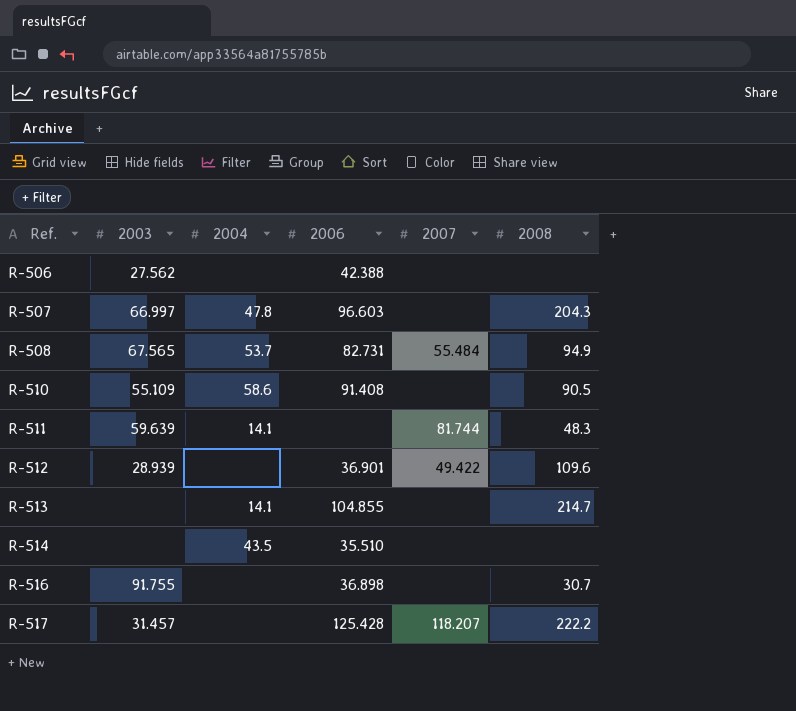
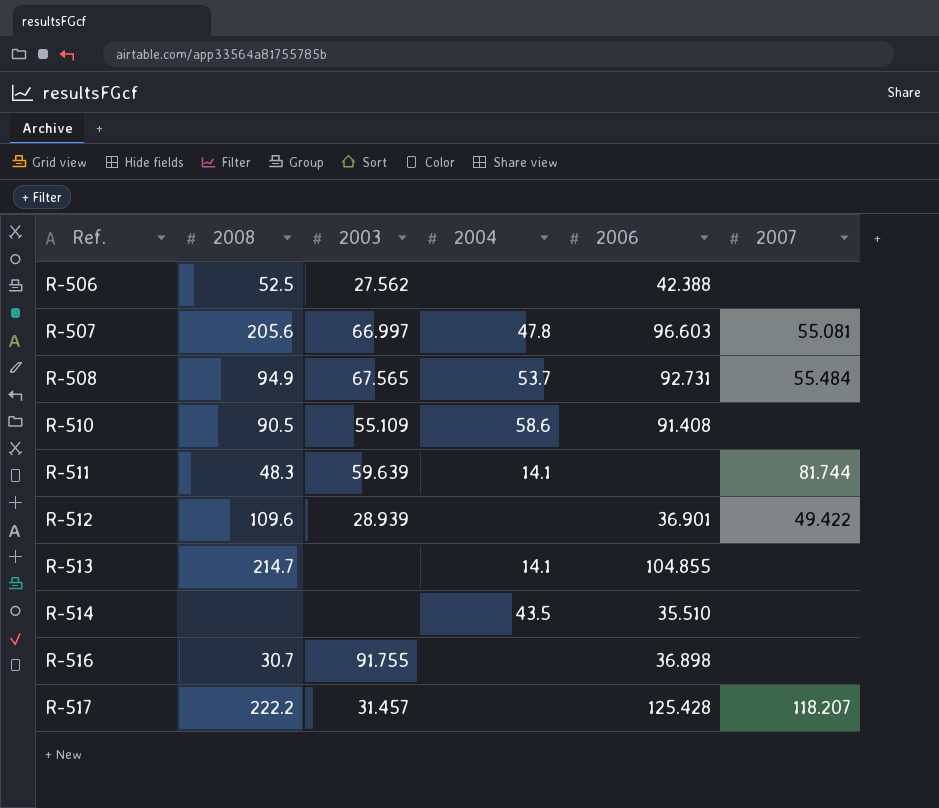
column 2008 | position: 6 -> 2
R-506 | 2008: none -> 52.5
R-507 | 2008: 204.3 -> 205.6
R-507 | 2007: none -> 55.081
R-508 | 2006: 82.731 -> 92.731

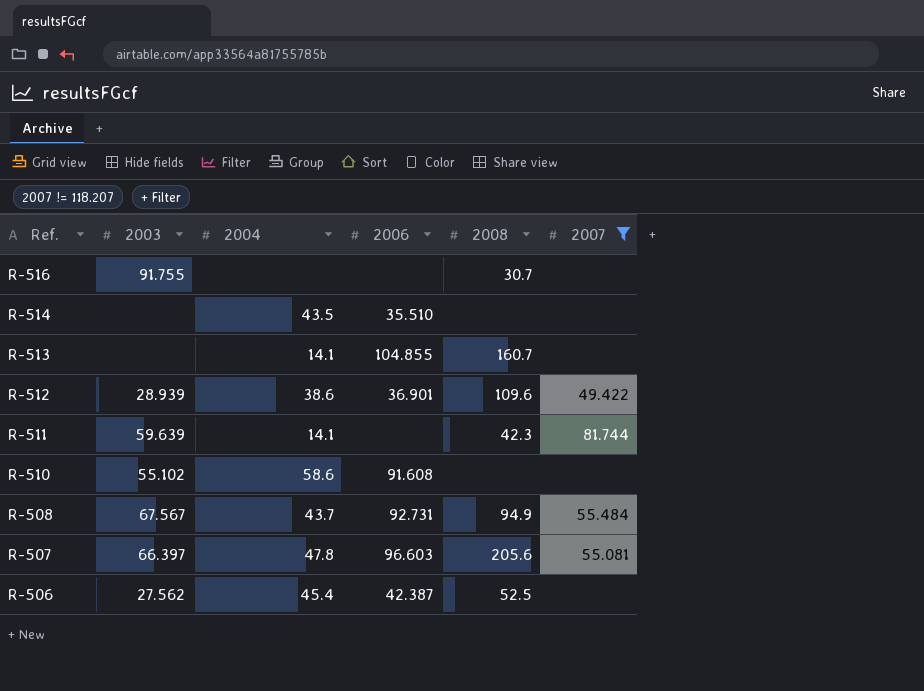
filter: none -> 2007 != 118.207
row order: Ref. ascending -> Ref. descending
column 2008 | position: 2 -> 5
R-516 | 2006: 36.898 -> none
R-513 | 2008: 214.7 -> 160.7
R-512 | 2004: none -> 38.6
R-511 | 2008: 48.3 -> 42.3
R-510 | 2003: 55.109 -> 55.102
R-510 | 2006: 91.408 -> 91.608
R-510 | 2008: 90.5 -> none
R-508 | 2003: 67.565 -> 67.567
R-508 | 2004: 53.7 -> 43.7
R-507 | 2003: 66.997 -> 66.397
R-506 | 2004: none -> 45.4
R-506 | 2006: 42.388 -> 42.387

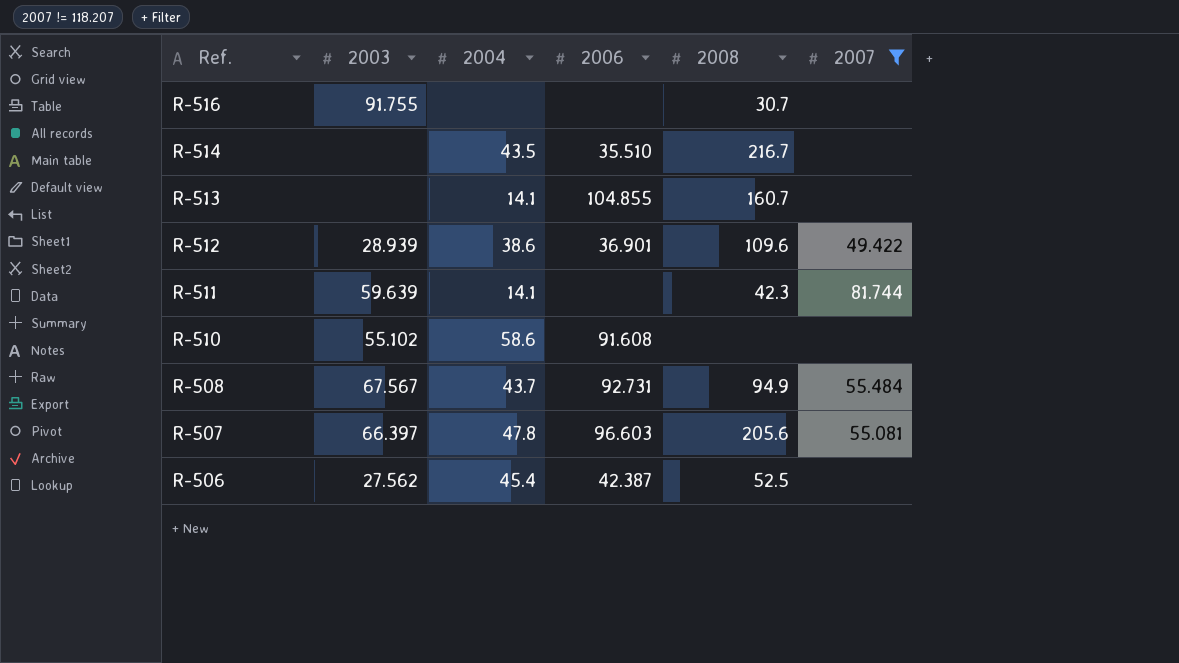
R-514 | 2008: none -> 216.7

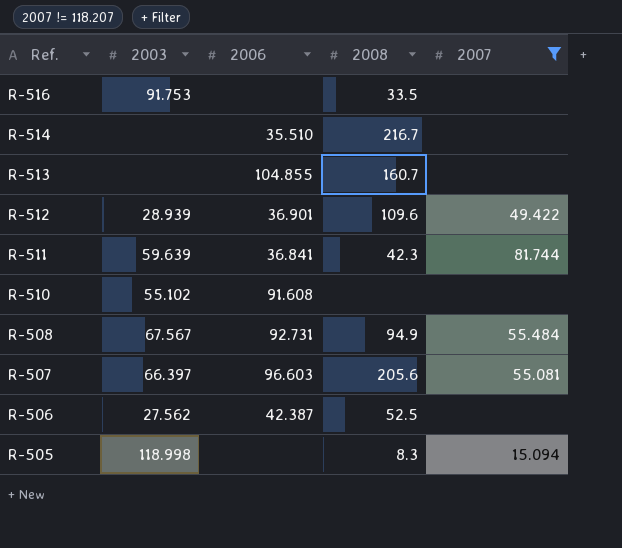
column 2004 | position: 3 -> none
R-516 | 2003: 91.755 -> 91.753
R-516 | 2008: 30.7 -> 33.5
R-511 | 2006: none -> 36.841
row R-505: none -> 118.998 | none | 8.3 | 15.094

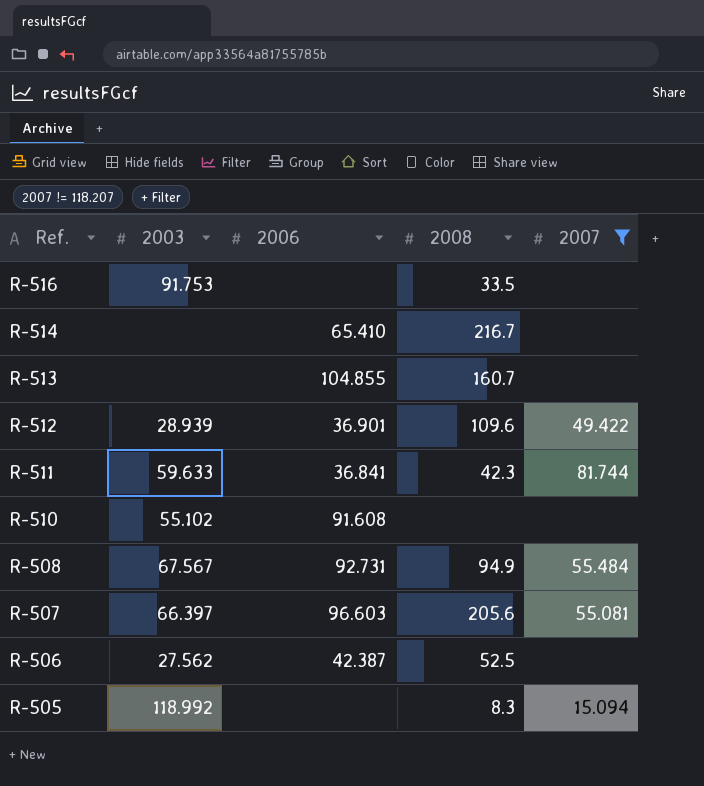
R-514 | 2006: 35.510 -> 65.410
R-511 | 2003: 59.639 -> 59.633
R-505 | 2003: 118.998 -> 118.992

